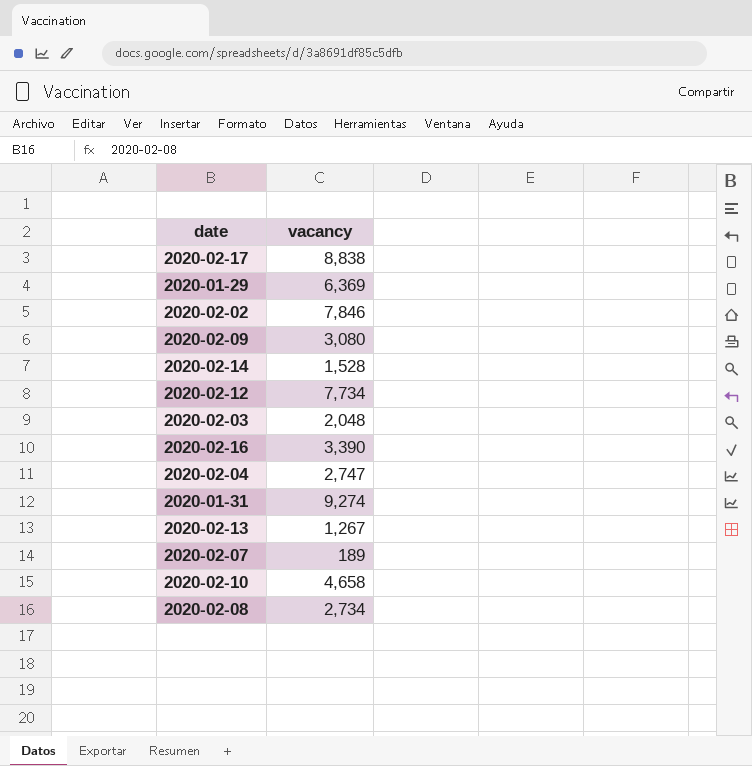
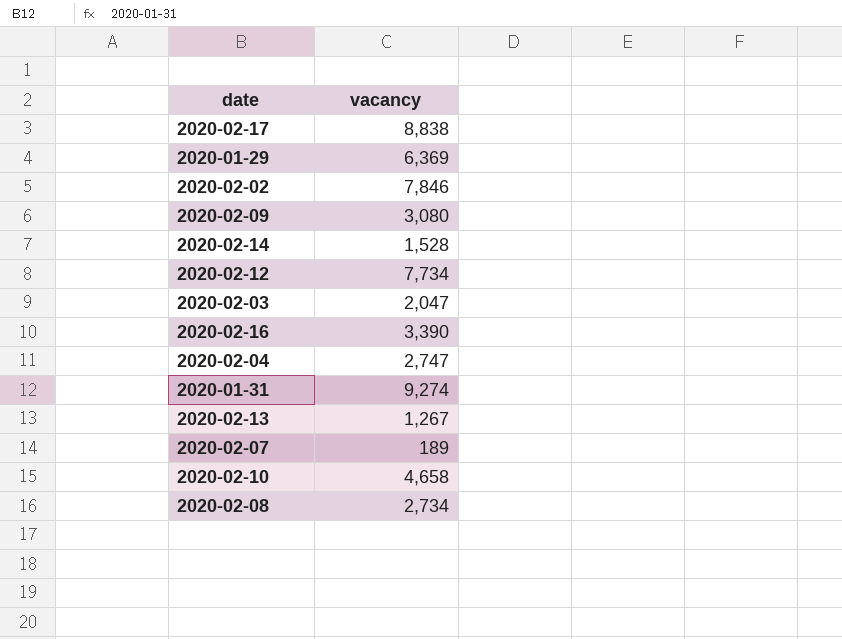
2020-02-03 | vacancy: 2,048 -> 2,047

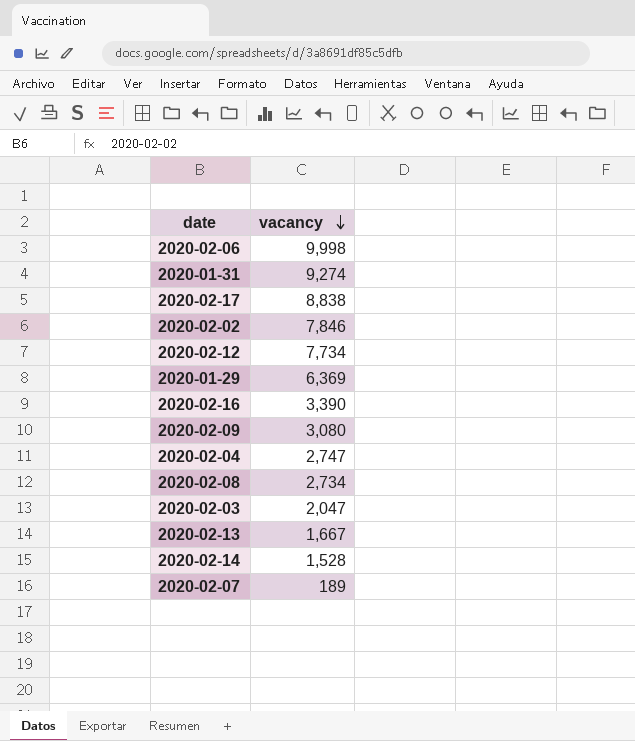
row order: none -> vacancy descending
row 2020-02-10: 4,658 -> none
row 2020-02-06: none -> 9,998
2020-02-13 | vacancy: 1,267 -> 1,667

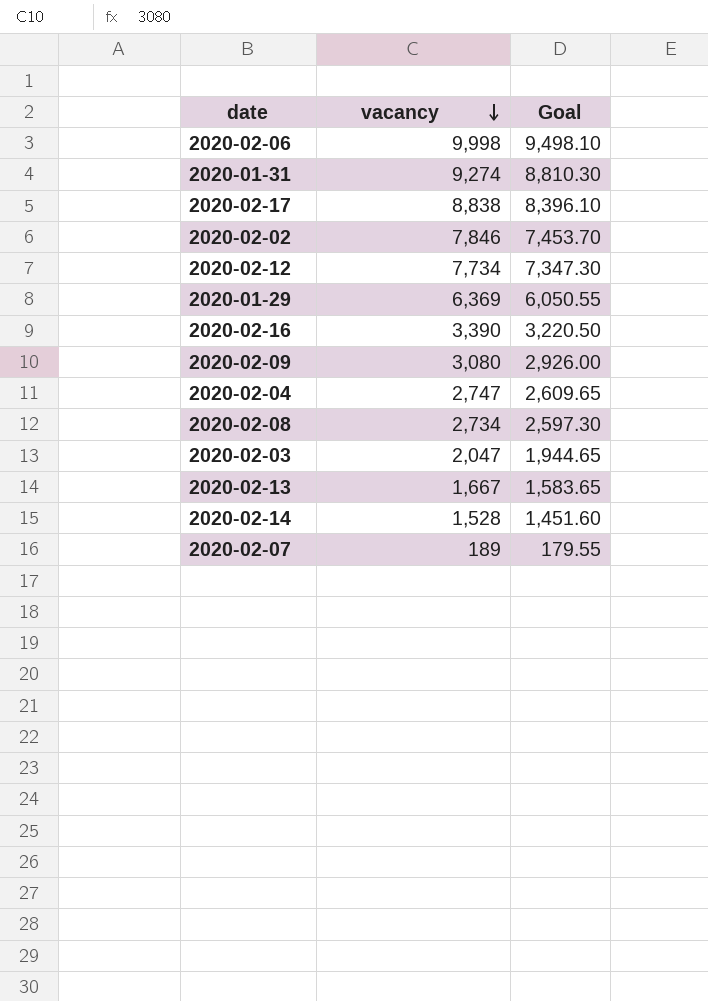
column Goal | formula: none -> [vacancy] * 0.95

